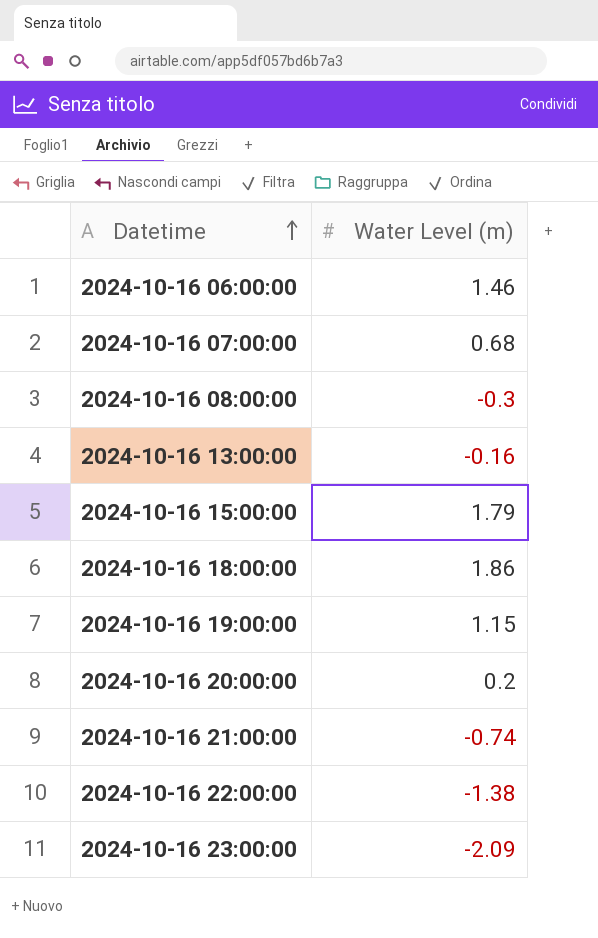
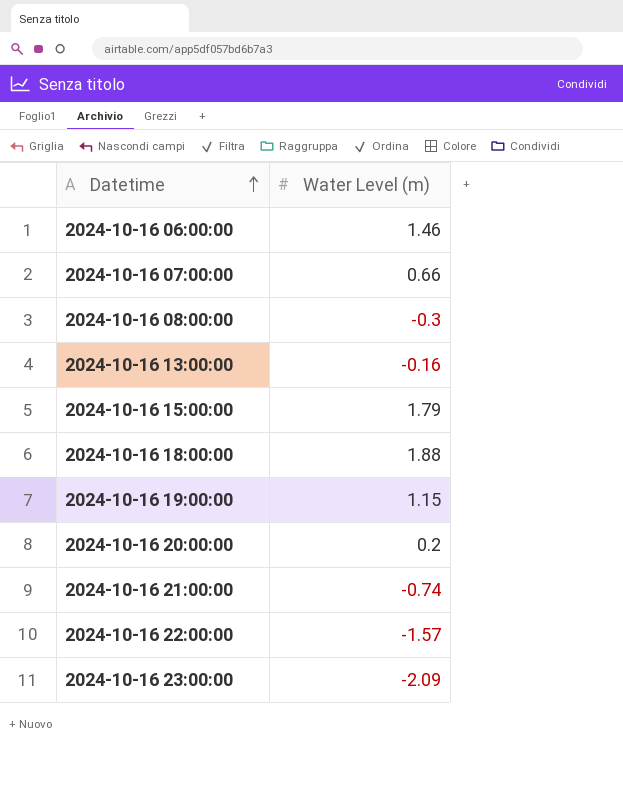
2024-10-16 07:00:00 | Water Level (m): 0.68 -> 0.66
2024-10-16 18:00:00 | Water Level (m): 1.86 -> 1.88
2024-10-16 22:00:00 | Water Level (m): -1.38 -> -1.57

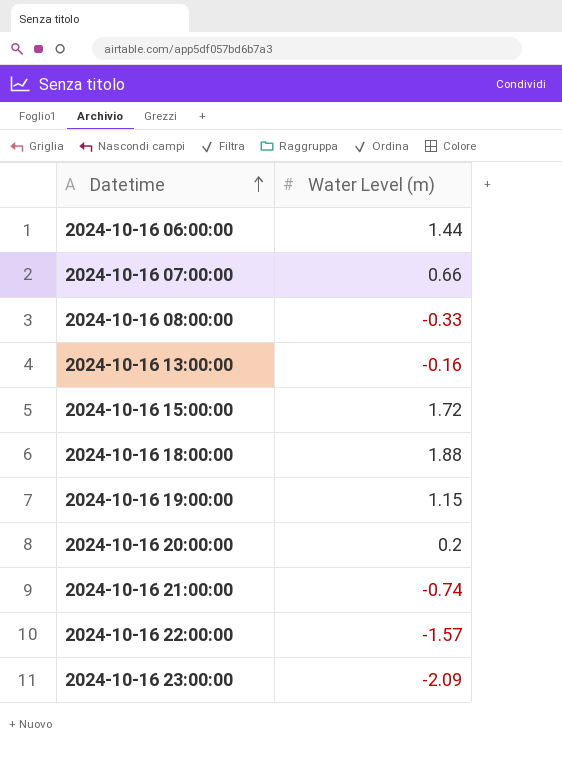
2024-10-16 06:00:00 | Water Level (m): 1.46 -> 1.44
2024-10-16 08:00:00 | Water Level (m): -0.3 -> -0.33
2024-10-16 15:00:00 | Water Level (m): 1.79 -> 1.72

